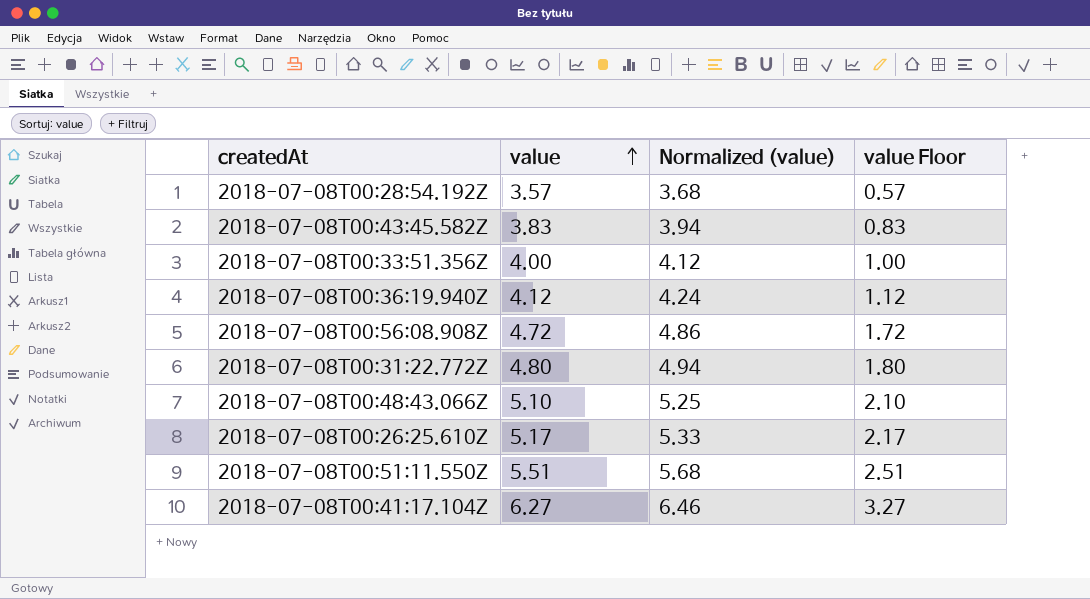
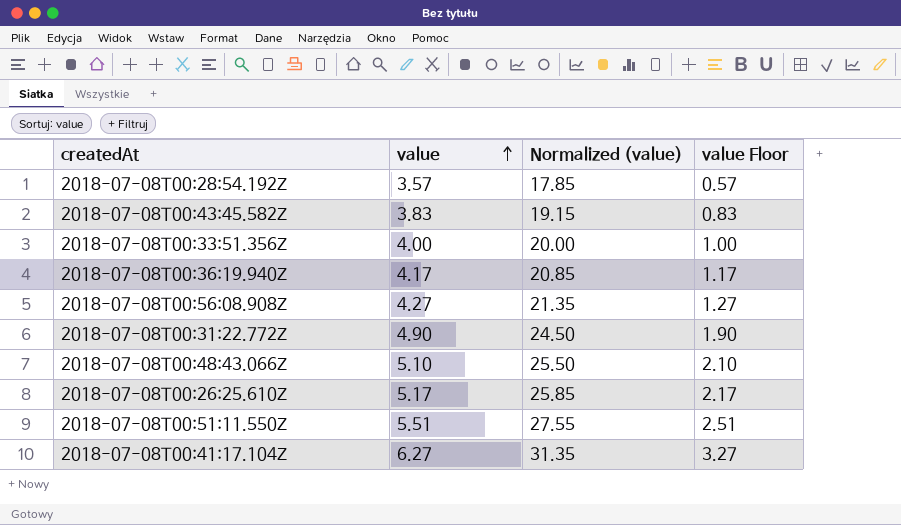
column Normalized (value) | formula: [value] * 1.03 -> [value] * 5
2018-07-08T00:36:19.940Z | value: 4.12 -> 4.17
2018-07-08T00:36:19.940Z | value Floor: 1.12 -> 1.17
2018-07-08T00:56:08.908Z | value: 4.72 -> 4.27
2018-07-08T00:56:08.908Z | value Floor: 1.72 -> 1.27
2018-07-08T00:31:22.772Z | value: 4.80 -> 4.90
2018-07-08T00:31:22.772Z | value Floor: 1.80 -> 1.90

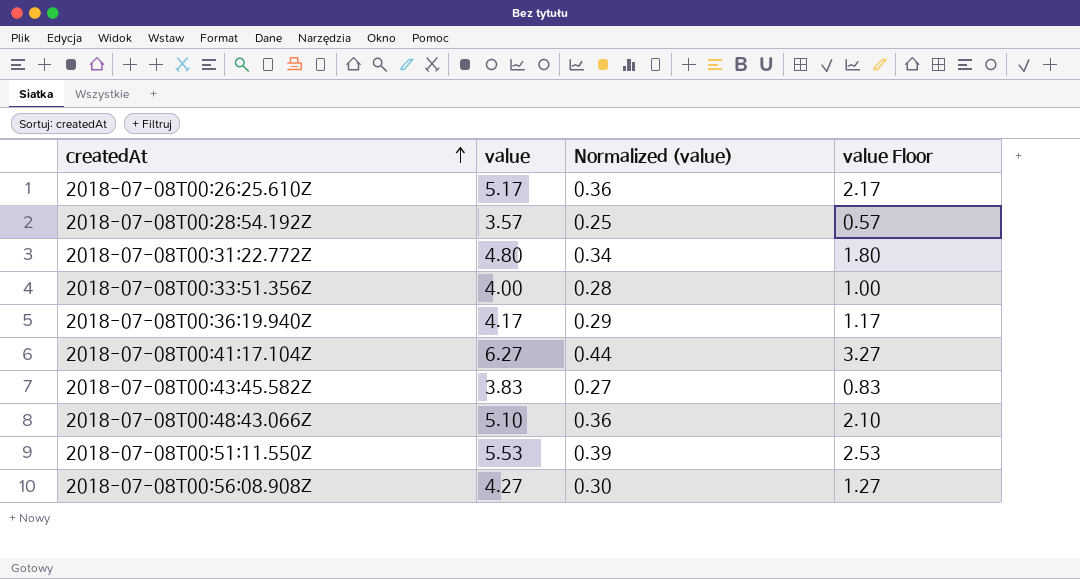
row order: value ascending -> createdAt ascending
column Normalized (value) | formula: [value] * 5 -> [value] * 0.07
2018-07-08T00:31:22.772Z | value: 4.90 -> 4.80
2018-07-08T00:31:22.772Z | value Floor: 1.90 -> 1.80
2018-07-08T00:51:11.550Z | value: 5.51 -> 5.53
2018-07-08T00:51:11.550Z | value Floor: 2.51 -> 2.53

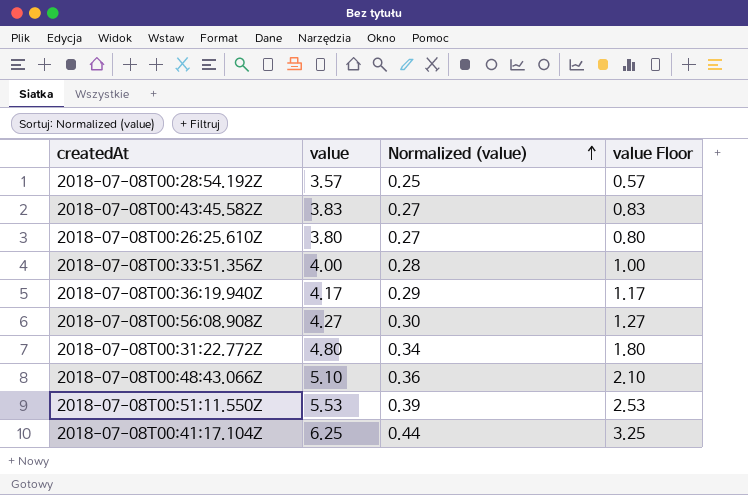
row order: createdAt ascending -> Normalized (value) ascending
2018-07-08T00:26:25.610Z | value: 5.17 -> 3.80
2018-07-08T00:26:25.610Z | Normalized (value): 0.36 -> 0.27
2018-07-08T00:26:25.610Z | value Floor: 2.17 -> 0.80
2018-07-08T00:41:17.104Z | value: 6.27 -> 6.25
2018-07-08T00:41:17.104Z | value Floor: 3.27 -> 3.25

